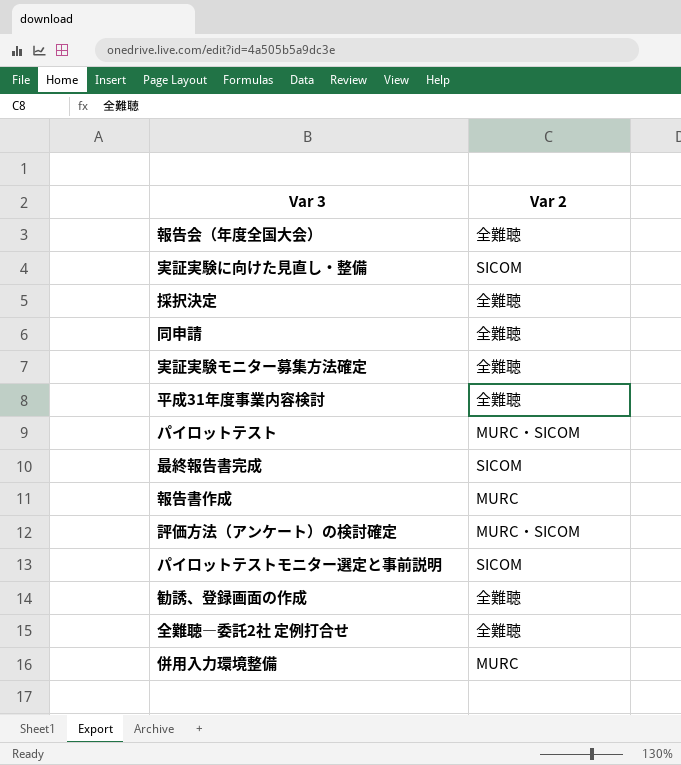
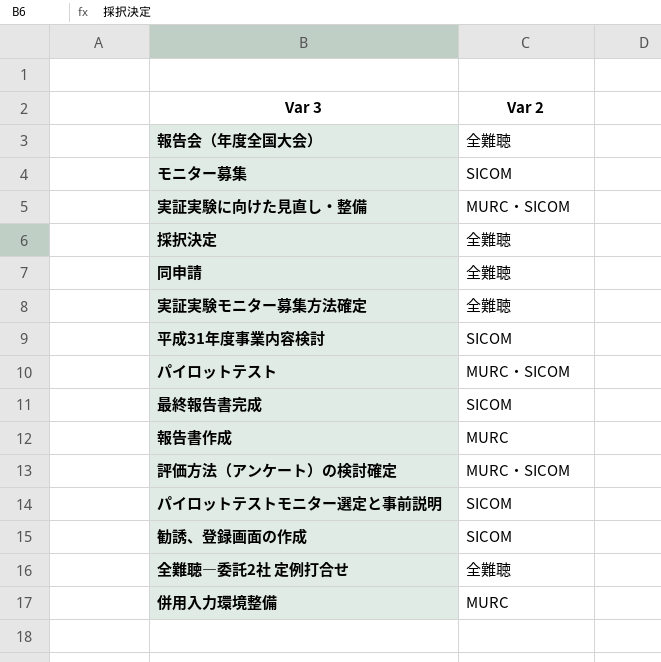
row モニター募集: none -> SICOM
実証実験に向けた見直し・整備 | Var 2: SICOM -> MURC・SICOM
平成31年度事業内容検討 | Var 2: 全難聴 -> SICOM
勧誘、登録画面の作成 | Var 2: 全難聴 -> SICOM

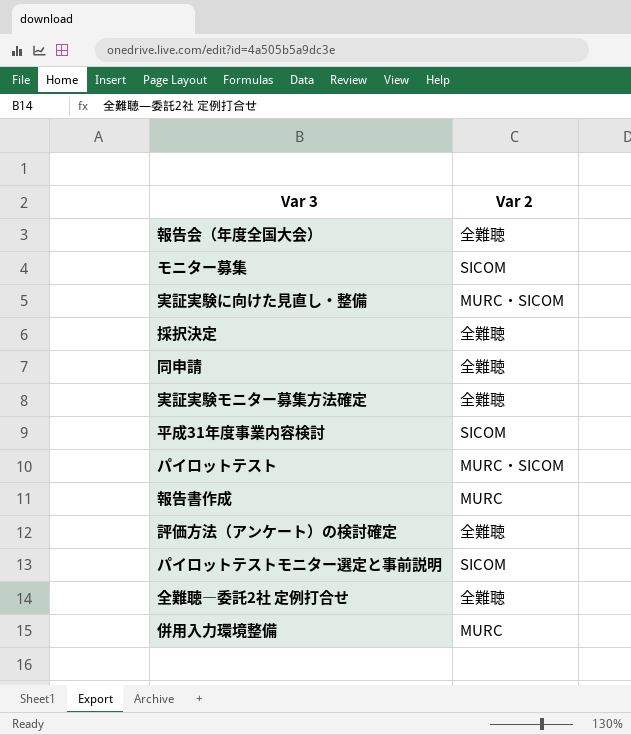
row 最終報告書完成: SICOM -> none
row 勧誘、登録画面の作成: SICOM -> none
評価方法（アンケート）の検討確定 | Var 2: MURC・SICOM -> 全難聴

